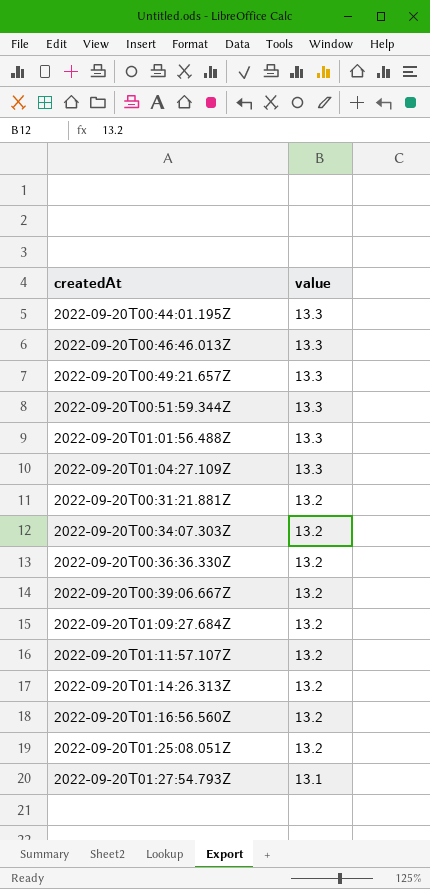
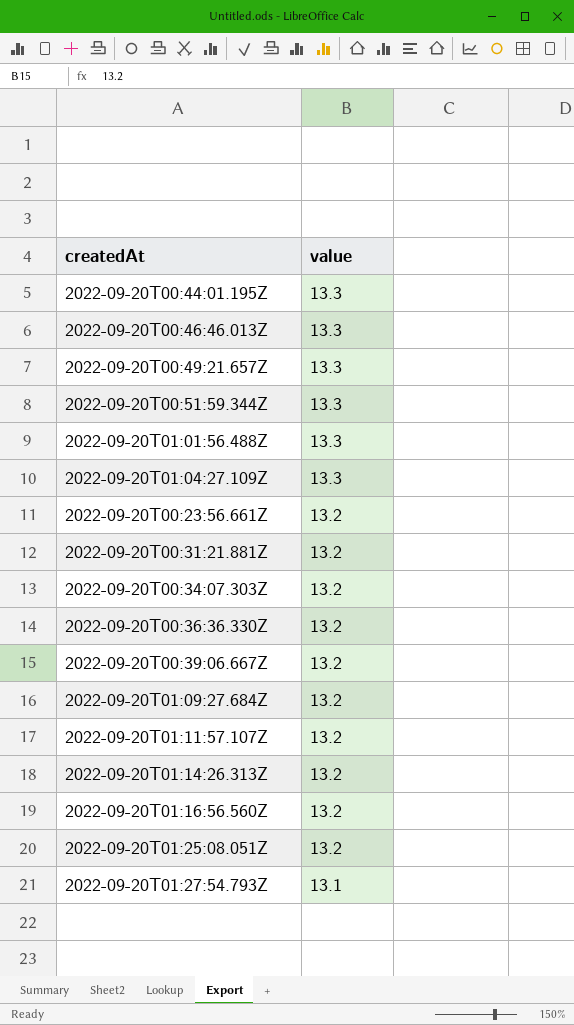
row 2022-09-20T00:23:56.661Z: none -> 13.2

